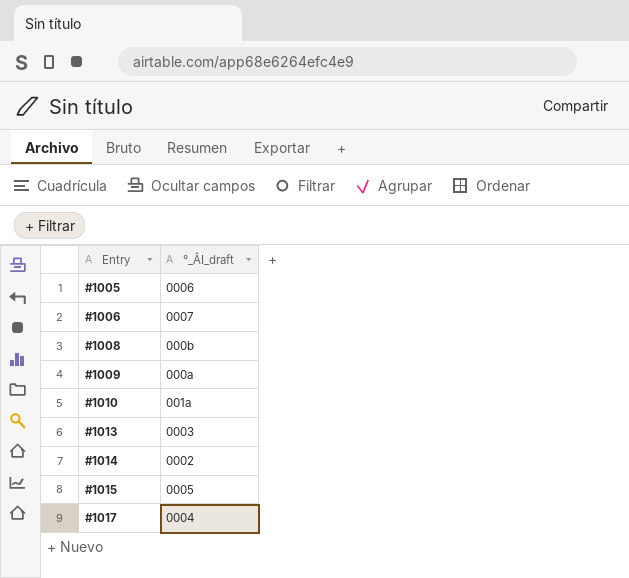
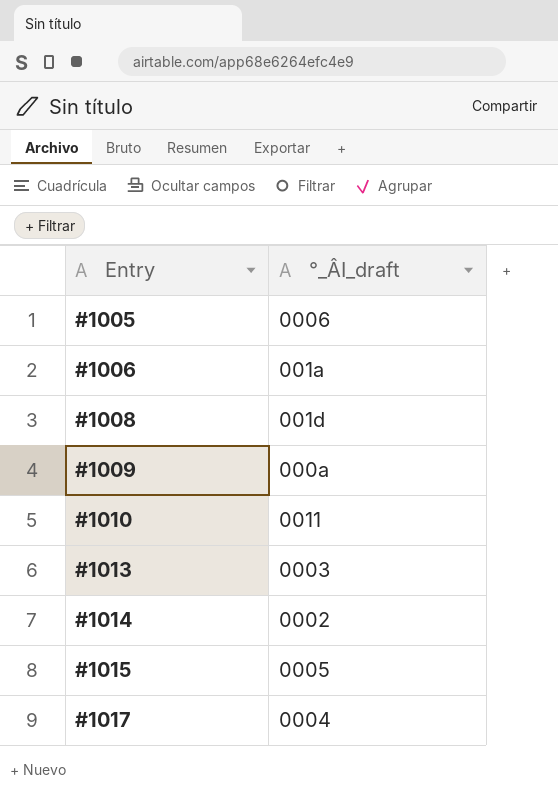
#1006 | °_ÂI_draft: 0007 -> 001a
#1008 | °_ÂI_draft: 000b -> 001d
#1010 | °_ÂI_draft: 001a -> 0011

